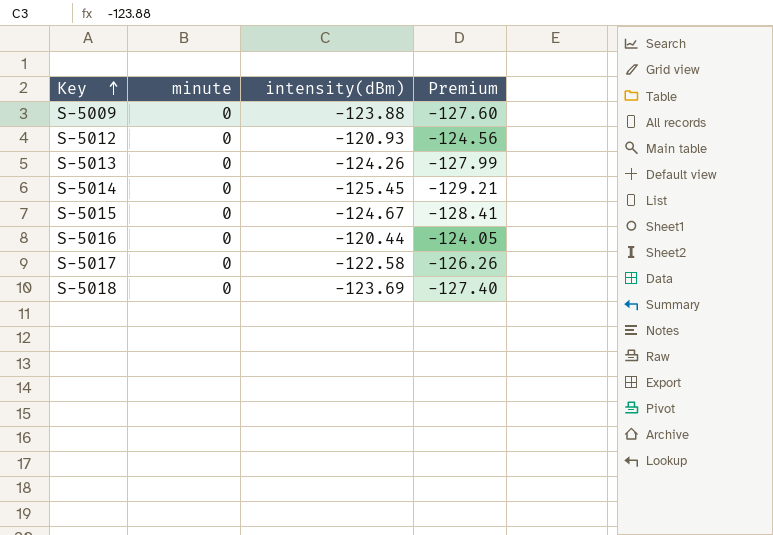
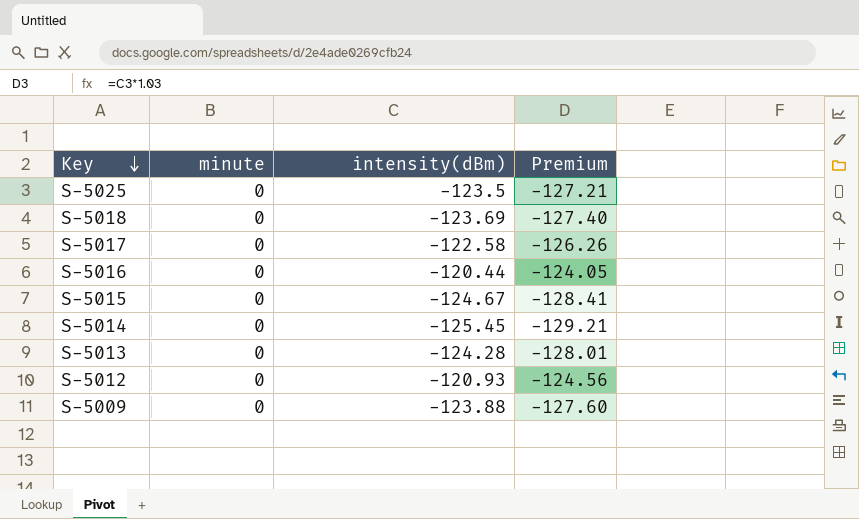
row order: Key ascending -> Key descending
row S-5025: none -> 0 | -123.5 | -127.21
S-5013 | intensity(dBm): -124.26 -> -124.28
S-5013 | Premium: -127.99 -> -128.01

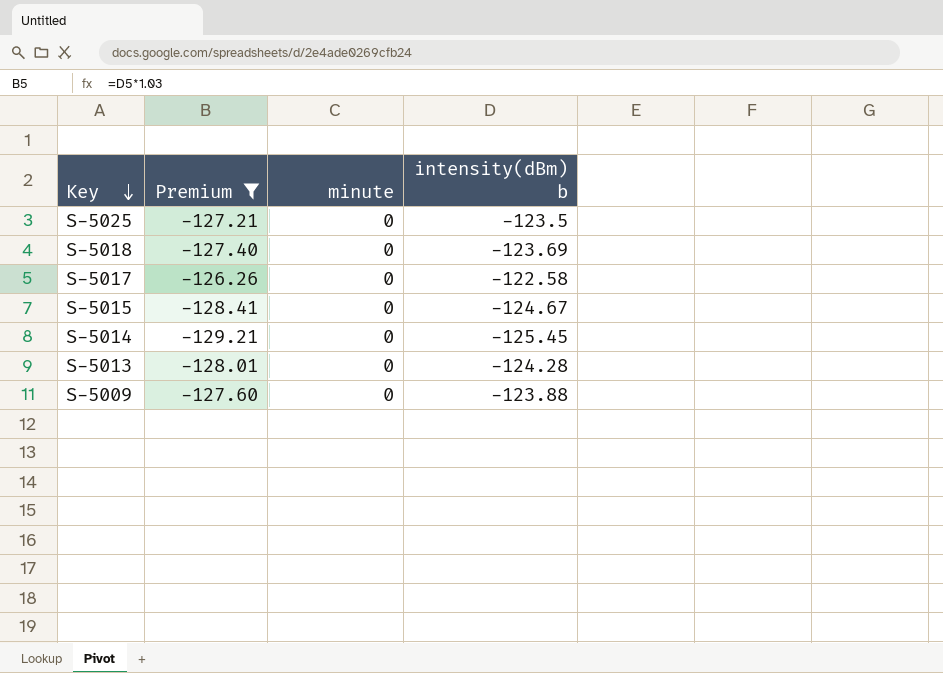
filter: none -> Premium <= -126.26
column Premium | position: 4 -> 2
column name: intensity(dBm) -> intensity(dBm) b

